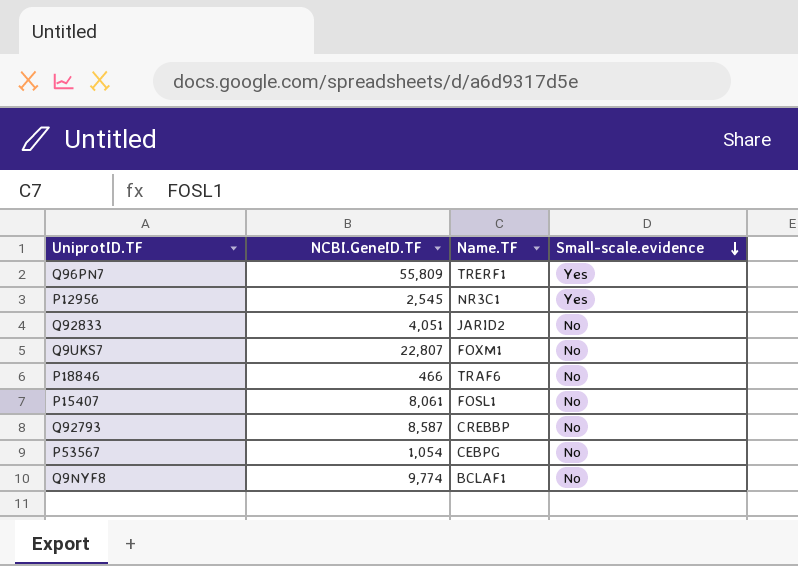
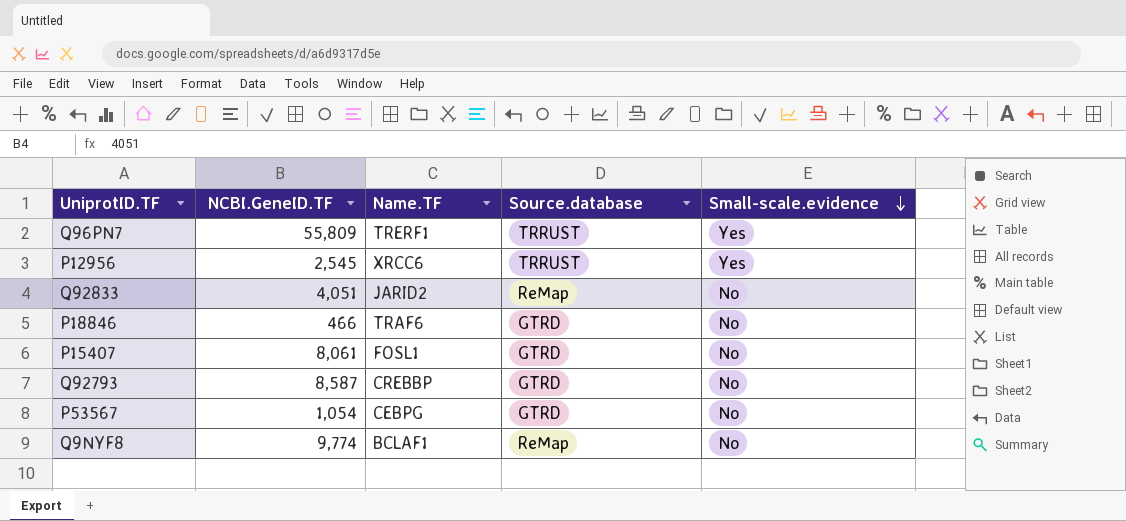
column Source.database | position: none -> 4
row Q9UKS7: 22,807 | FOXM1 | No -> none
P12956 | Name.TF: NR3C1 -> XRCC6

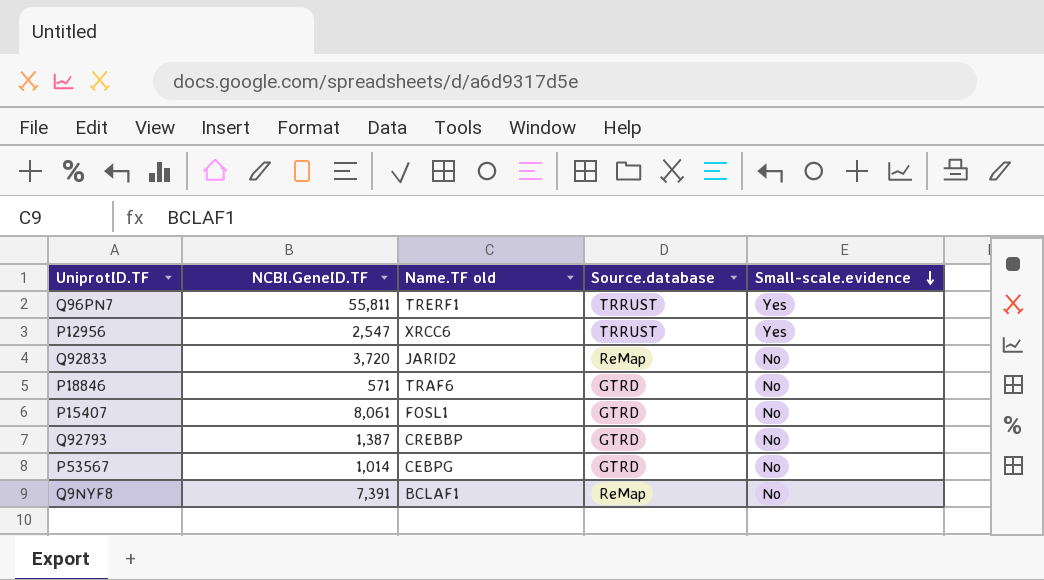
column name: Name.TF -> Name.TF old
Q96PN7 | NCBI.GeneID.TF: 55,809 -> 55,811
P12956 | NCBI.GeneID.TF: 2,545 -> 2,547
Q92833 | NCBI.GeneID.TF: 4,051 -> 3,720
P18846 | NCBI.GeneID.TF: 466 -> 571
Q92793 | NCBI.GeneID.TF: 8,587 -> 1,387
P53567 | NCBI.GeneID.TF: 1,054 -> 1,014
Q9NYF8 | NCBI.GeneID.TF: 9,774 -> 7,391

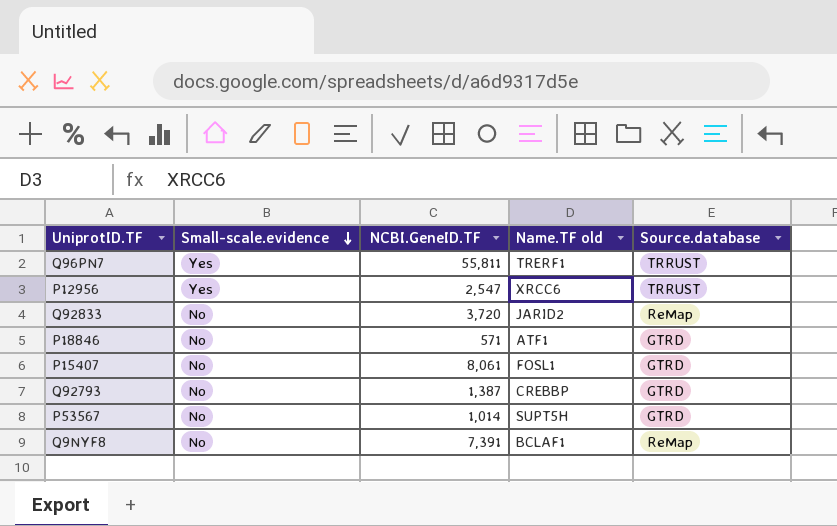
column Small-scale.evidence | position: 5 -> 2
P18846 | Name.TF old: TRAF6 -> ATF1
P53567 | Name.TF old: CEBPG -> SUPT5H

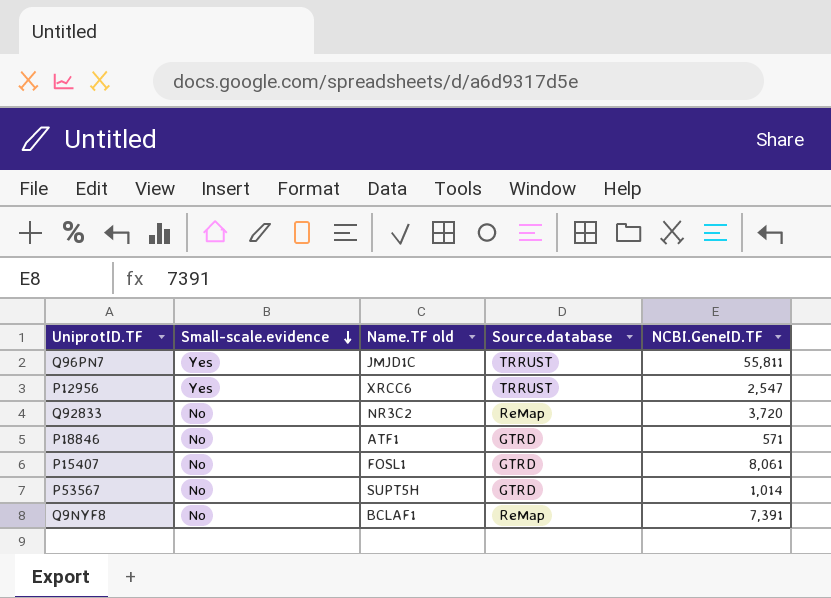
column NCBI.GeneID.TF | position: 3 -> 5
row Q92793: No | 1,387 | CREBBP | GTRD -> none
Q96PN7 | Name.TF old: TRERF1 -> JMJD1C
Q92833 | Name.TF old: JARID2 -> NR3C2

